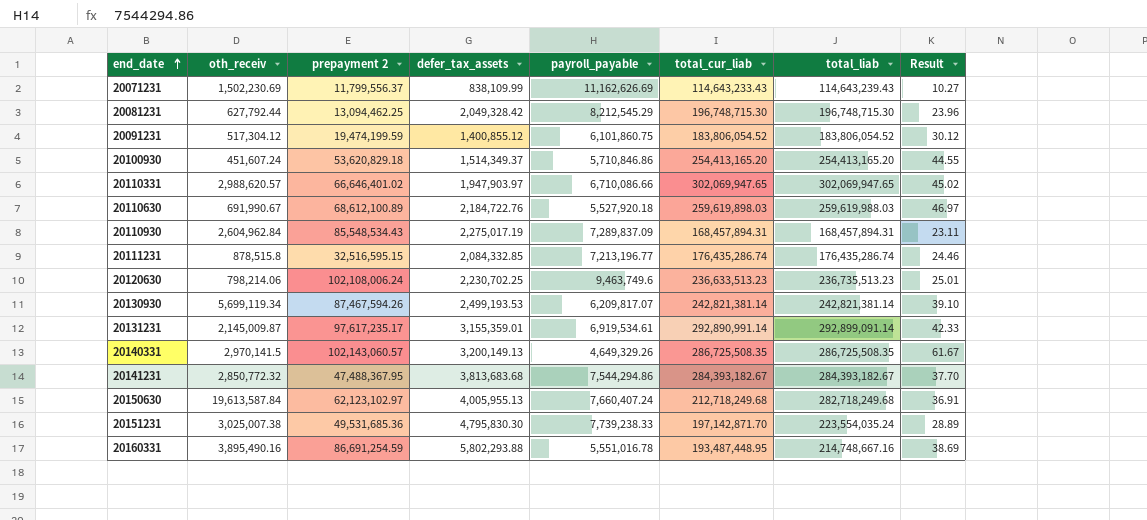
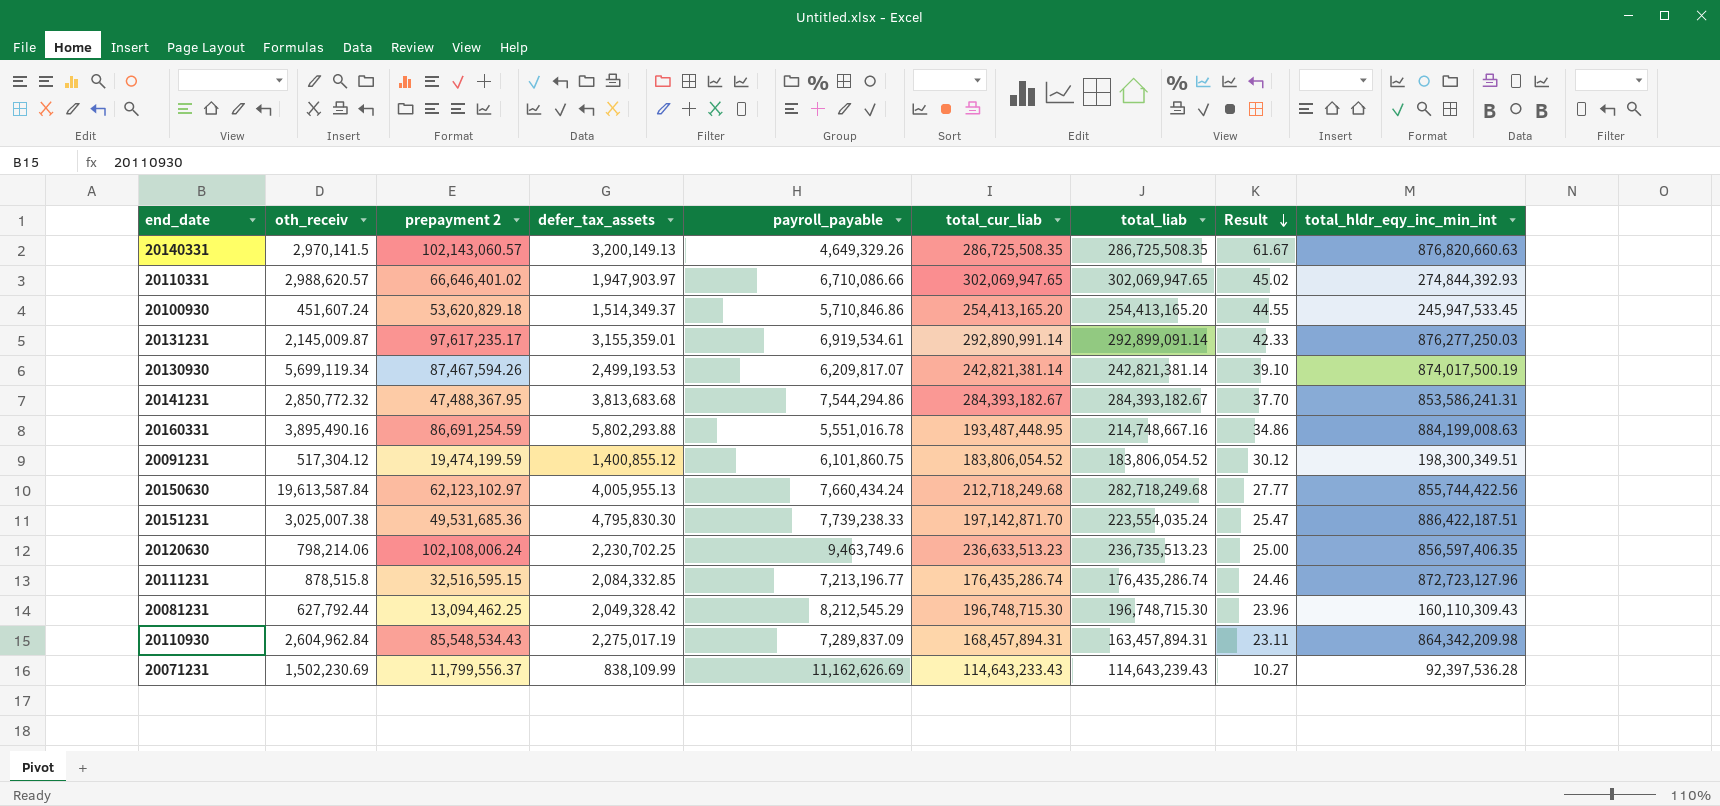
row order: end_date ascending -> Result descending
column Result | formula: [total_liab] / [payroll_payable] -> [total_cur_liab] / [payroll_payable]
column total_hldr_eqy_inc_min_int | position: none -> 9
row 20110630: 691,990.67 | 68,612,100.89 | 2,184,722.76 | 5,527,920.18 | 259,619,898.03 | 259,619,988.03 | 46.97 -> none
20150630 | payroll_payable: 7,660,407.24 -> 7,660,434.24
20110930 | total_liab: 168,457,894.31 -> 163,457,894.31

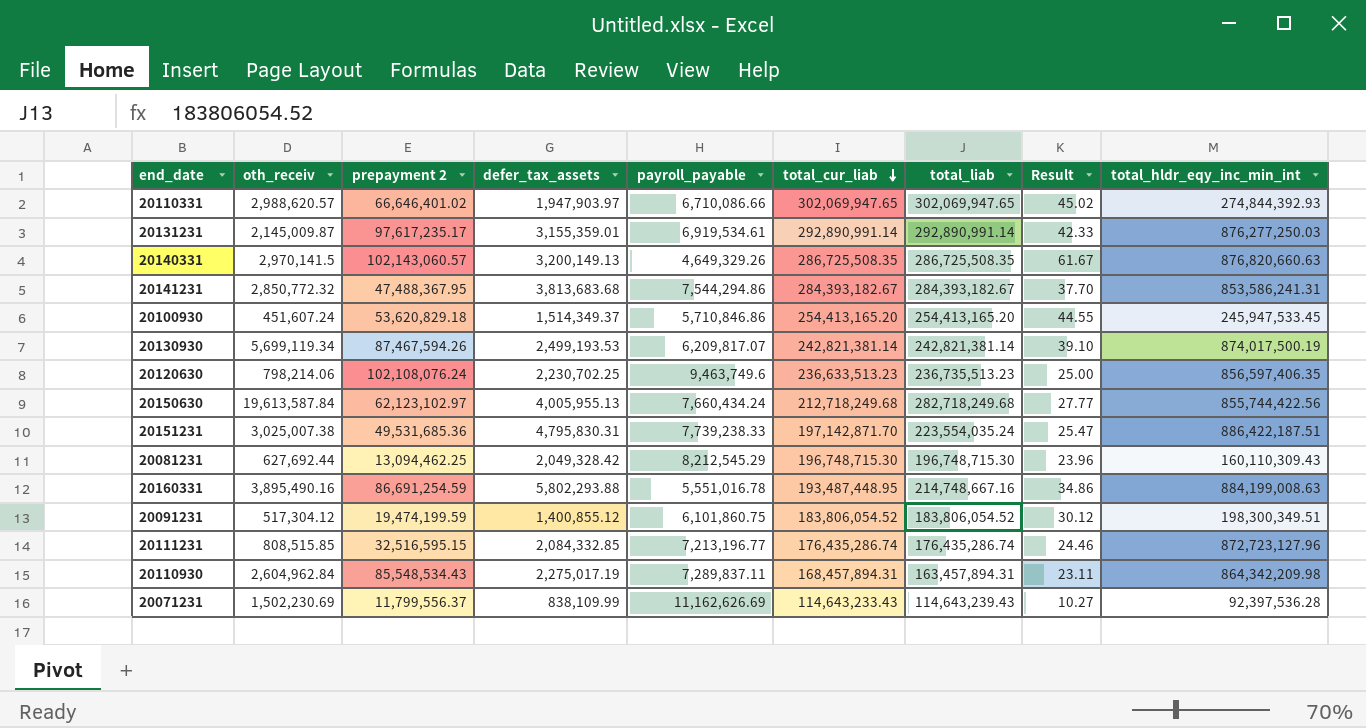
row order: Result descending -> total_cur_liab descending
20131231 | total_liab: 292,899,091.14 -> 292,890,991.14
20120630 | prepayment 2: 102,108,006.24 -> 102,108,076.24
20151231 | defer_tax_assets: 4,795,830.30 -> 4,795,830.31
20081231 | oth_receiv: 627,792.44 -> 627,692.44
20111231 | oth_receiv: 878,515.8 -> 808,515.85
20110930 | payroll_payable: 7,289,837.09 -> 7,289,837.11

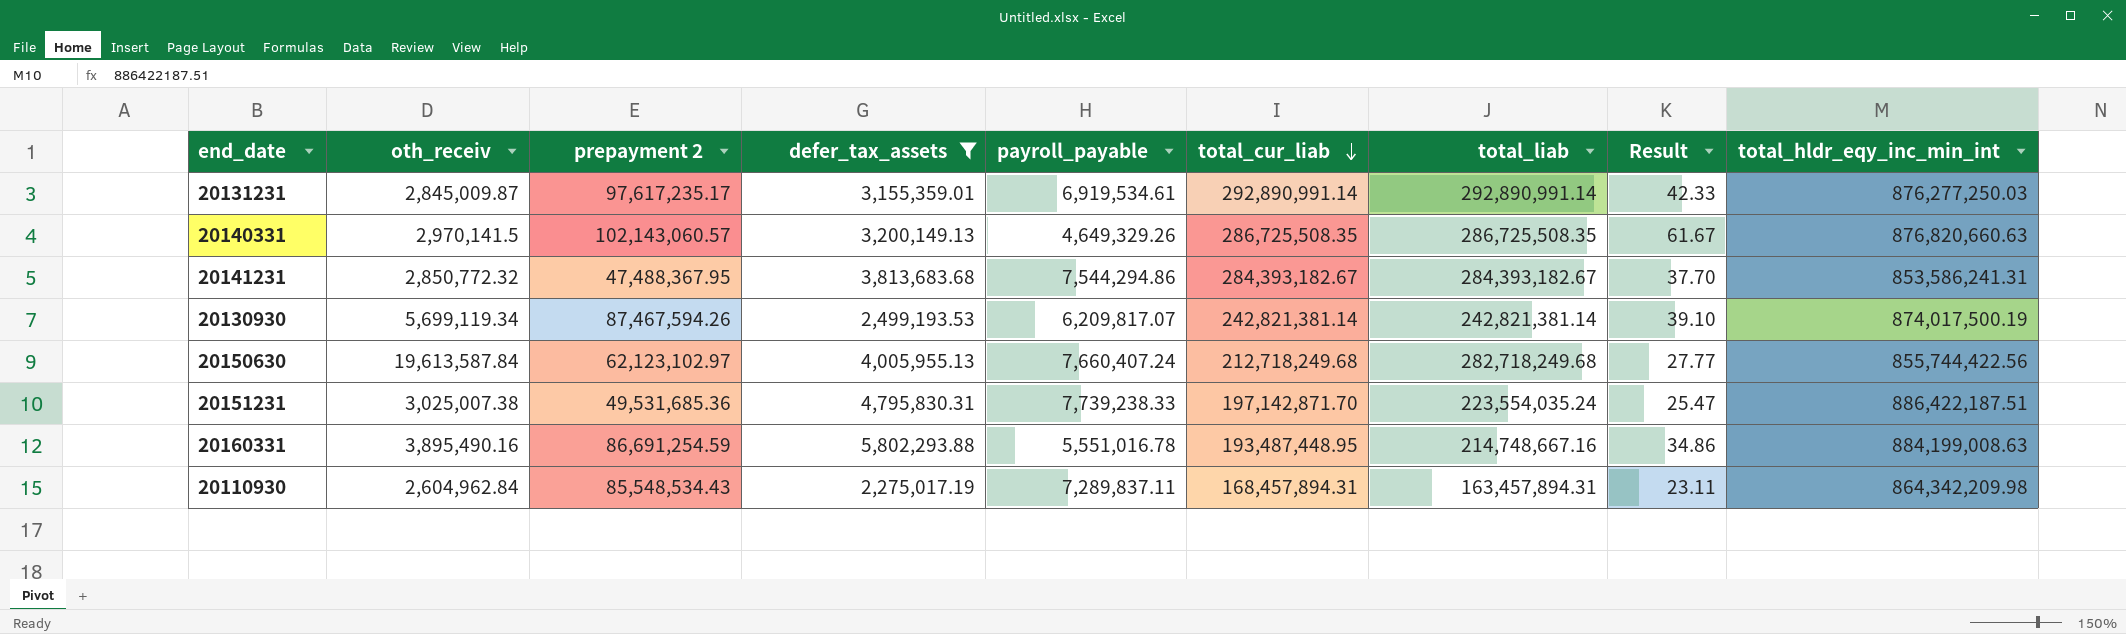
filter: none -> defer_tax_assets >= 2,275,017.19
20131231 | oth_receiv: 2,145,009.87 -> 2,845,009.87
20150630 | payroll_payable: 7,660,434.24 -> 7,660,407.24

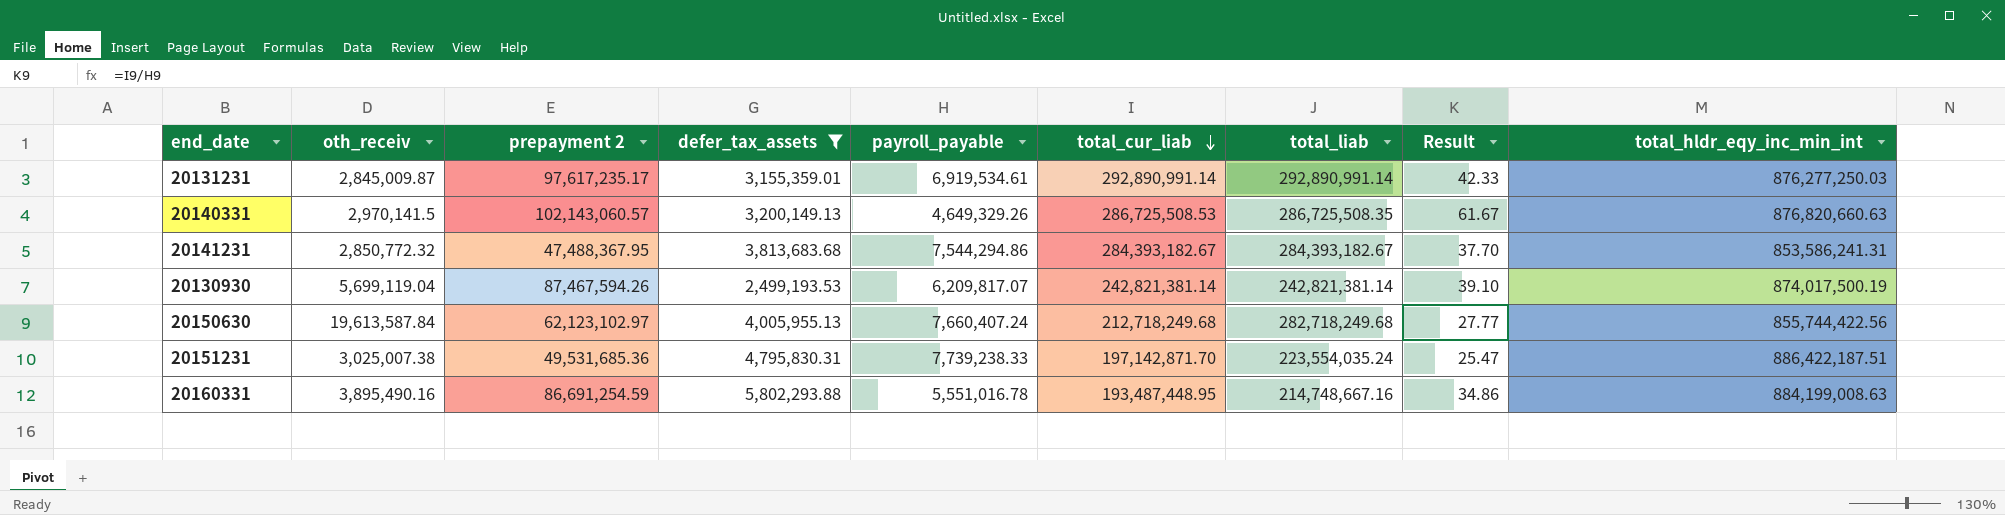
row 20110930: 2,604,962.84 | 85,548,534.43 | 2,275,017.19 | 7,289,837.11 | 168,457,894.31 | 163,457,894.31 | 23.11 | 864,342,209.98 -> none
20140331 | total_cur_liab: 286,725,508.35 -> 286,725,508.53
20130930 | oth_receiv: 5,699,119.34 -> 5,699,119.04

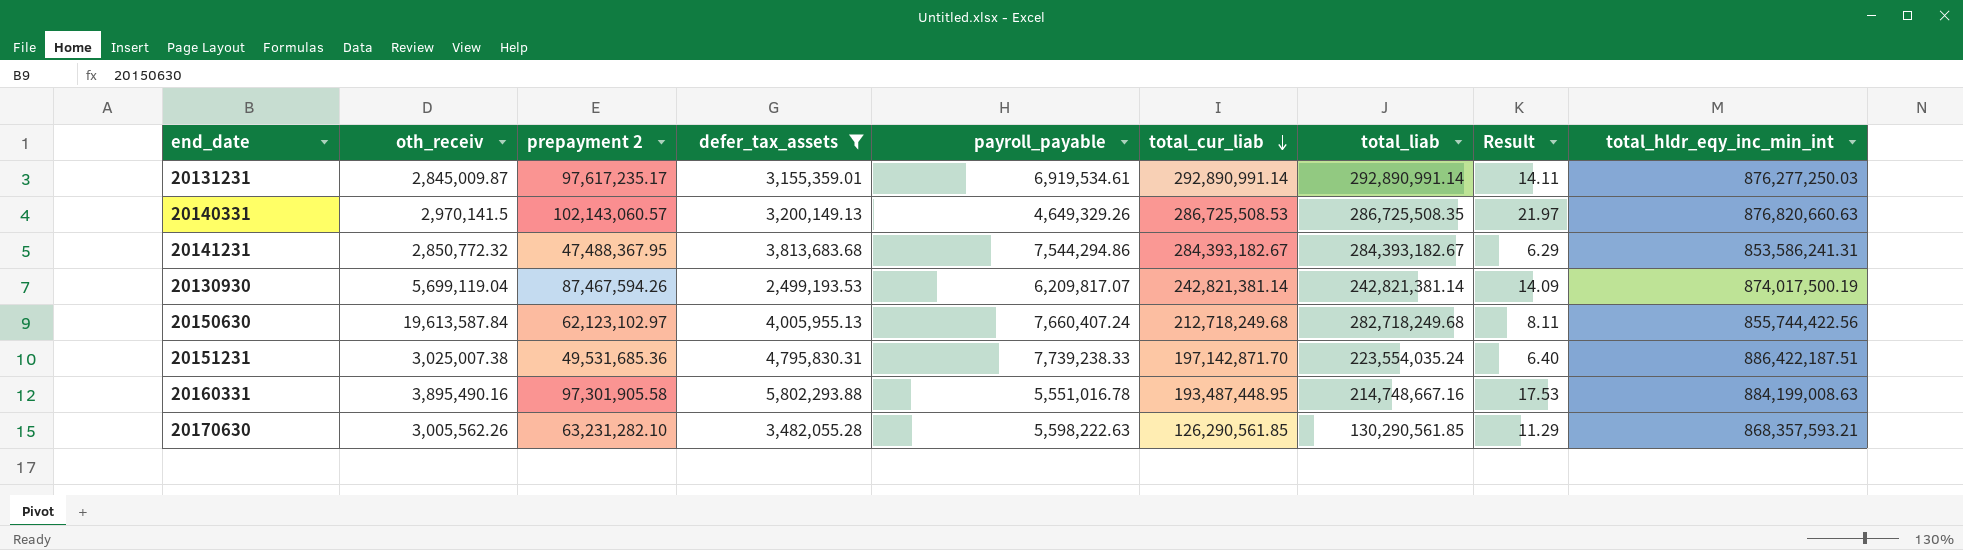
column Result | formula: [total_cur_liab] / [payroll_payable] -> [prepayment 2] / [payroll_payable]
20160331 | prepayment 2: 86,691,254.59 -> 97,301,905.58
row 20170630: none -> 3,005,562.26 | 63,231,282.10 | 3,482,055.28 | 5,598,222.63 | 126,290,561.85 | 130,290,561.85 | 11.29 | 868,357,593.21

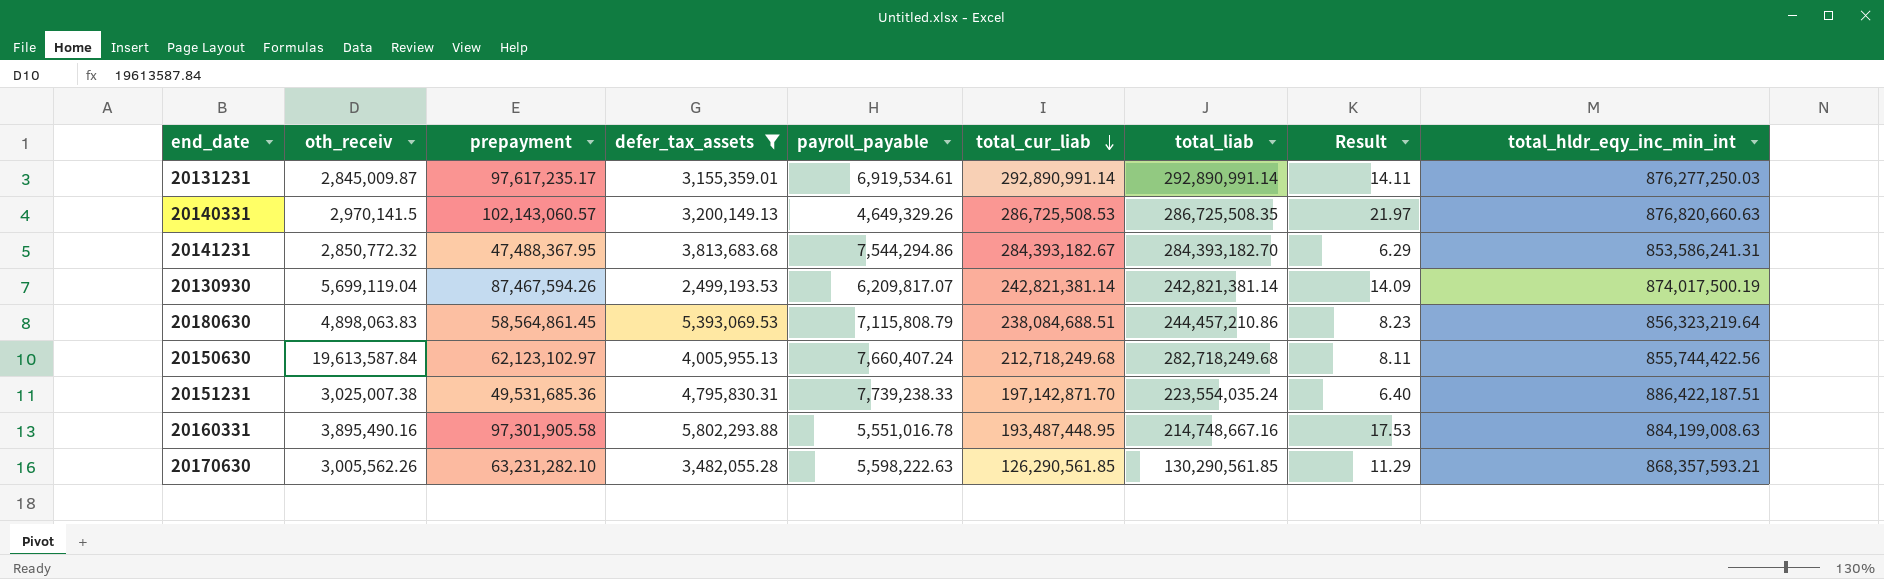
column name: prepayment 2 -> prepayment
20141231 | total_liab: 284,393,182.67 -> 284,393,182.70
row 20180630: none -> 4,898,063.83 | 58,564,861.45 | 5,393,069.53 | 7,115,808.79 | 238,084,688.51 | 244,457,210.86 | 8.23 | 856,323,219.64

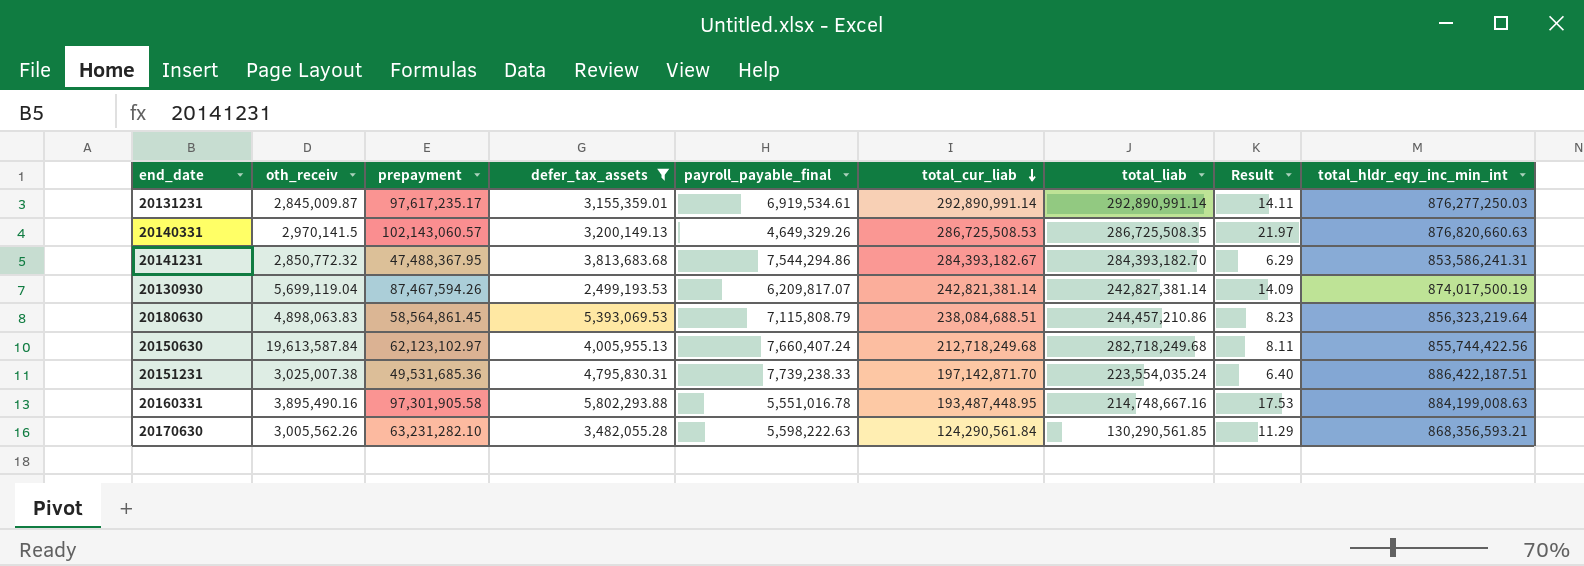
column name: payroll_payable -> payroll_payable_final
20130930 | total_liab: 242,821,381.14 -> 242,827,381.14
20170630 | total_cur_liab: 126,290,561.85 -> 124,290,561.84
20170630 | total_hldr_eqy_inc_min_int: 868,357,593.21 -> 868,356,593.21

